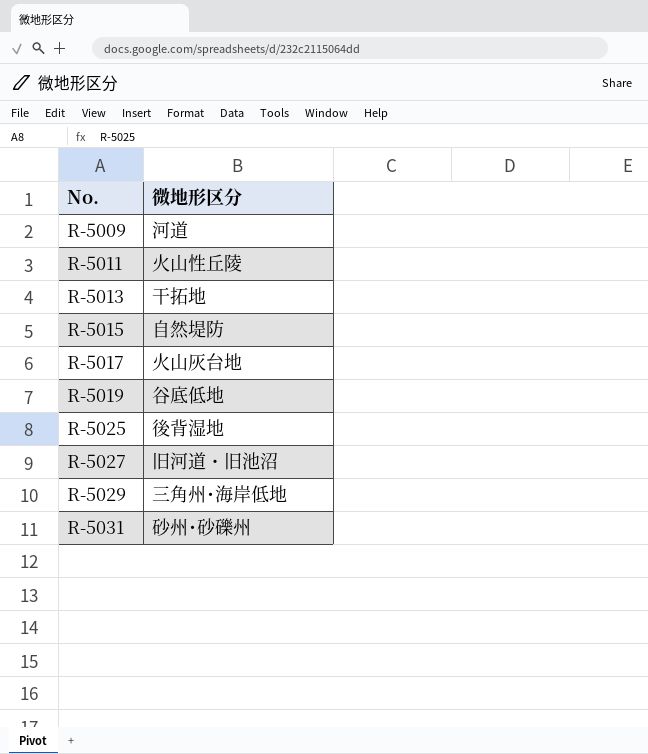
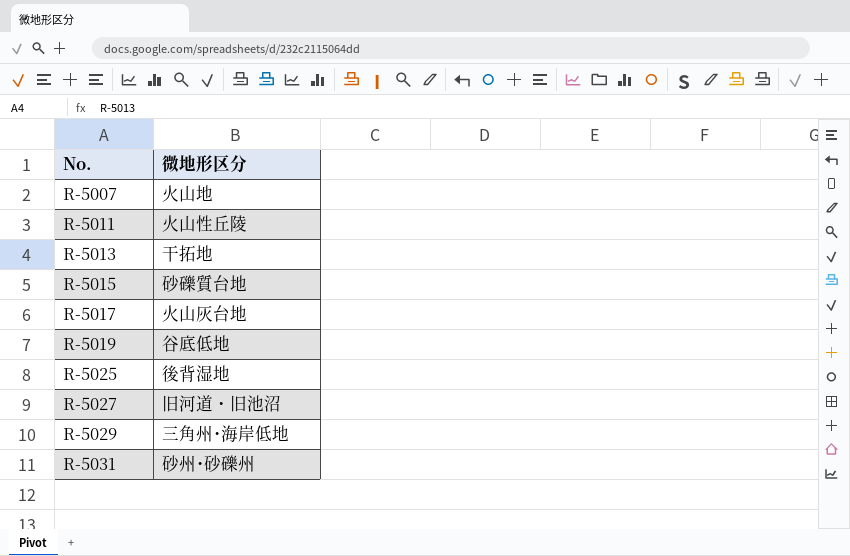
row R-5009: 河道 -> none
row R-5007: none -> 火山地
R-5015 | 微地形区分: 自然堤防 -> 砂礫質台地

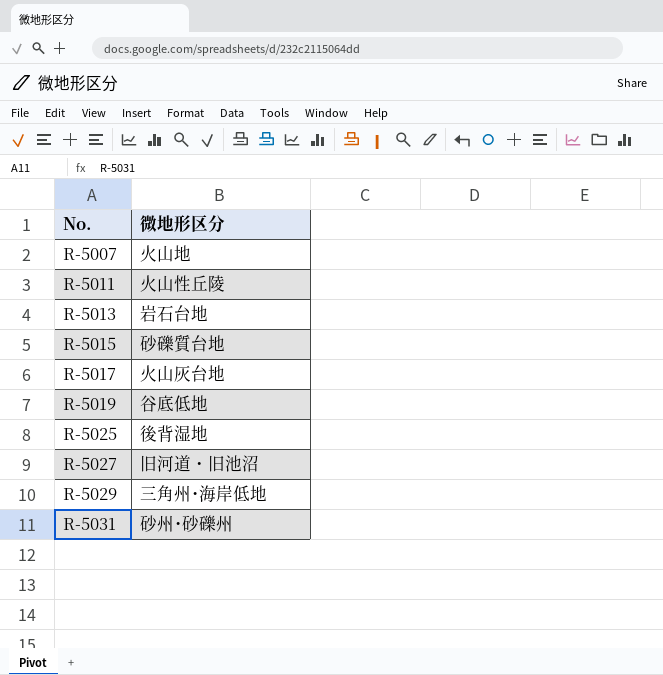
R-5013 | 微地形区分: 干拓地 -> 岩石台地

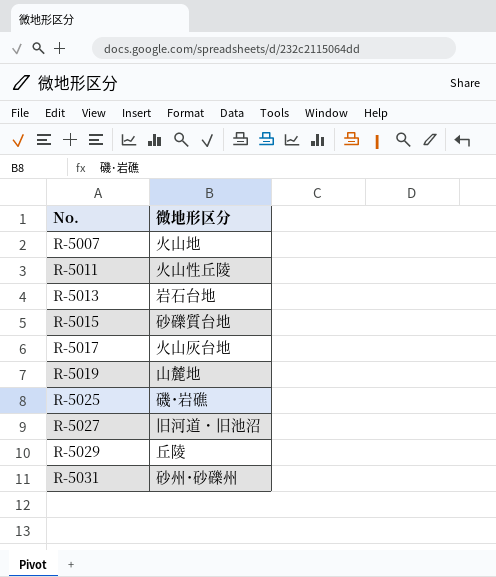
R-5019 | 微地形区分: 谷底低地 -> 山麓地
R-5025 | 微地形区分: 後背湿地 -> 磯･岩礁
R-5029 | 微地形区分: 三角州･海岸低地 -> 丘陵

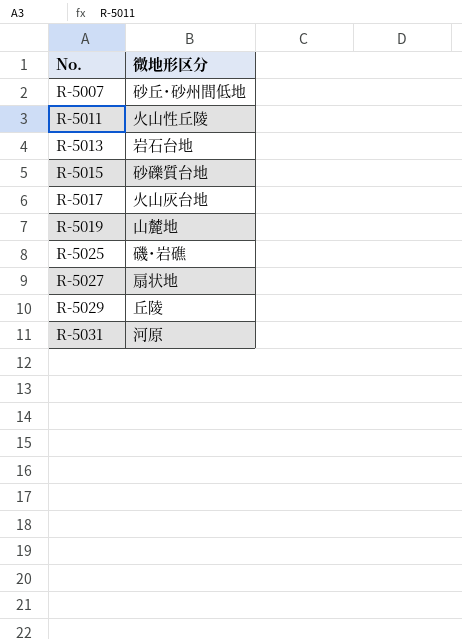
R-5007 | 微地形区分: 火山地 -> 砂丘･砂州間低地
R-5027 | 微地形区分: 旧河道・旧池沼 -> 扇状地
R-5031 | 微地形区分: 砂州･砂礫州 -> 河原

